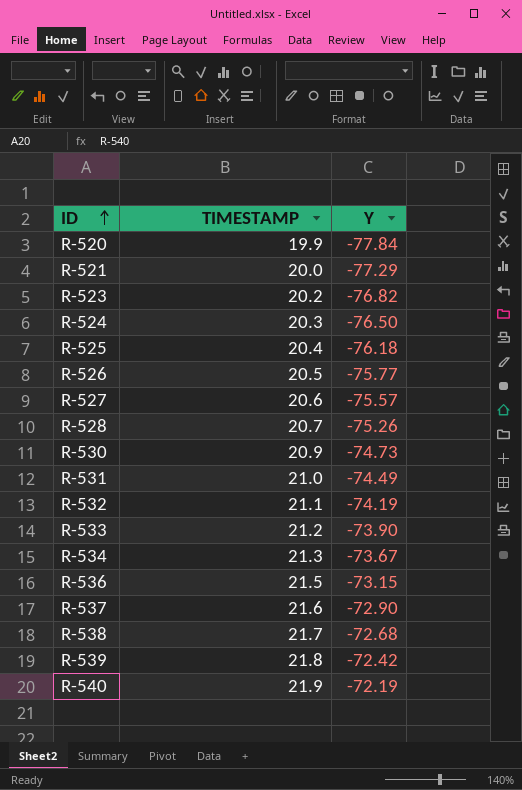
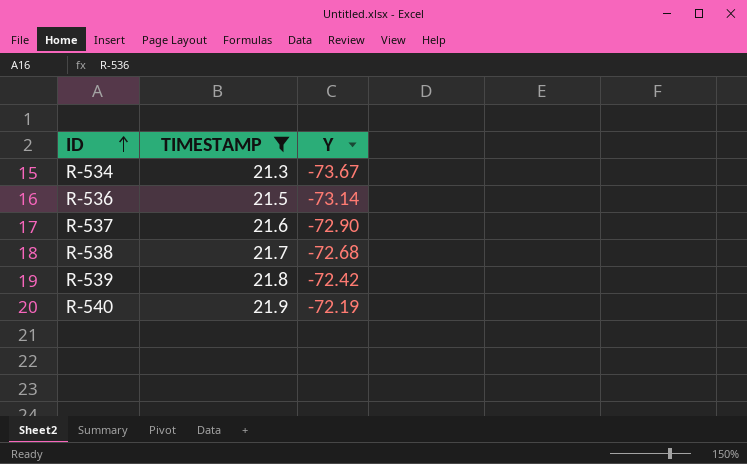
filter: none -> TIMESTAMP >= 21.3
R-536 | Y: -73.15 -> -73.14

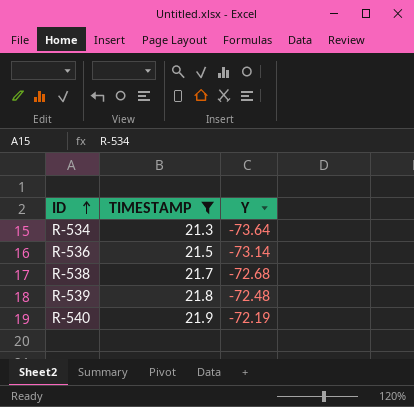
row R-537: 21.6 | -72.90 -> none
R-534 | Y: -73.67 -> -73.64
R-539 | Y: -72.42 -> -72.48

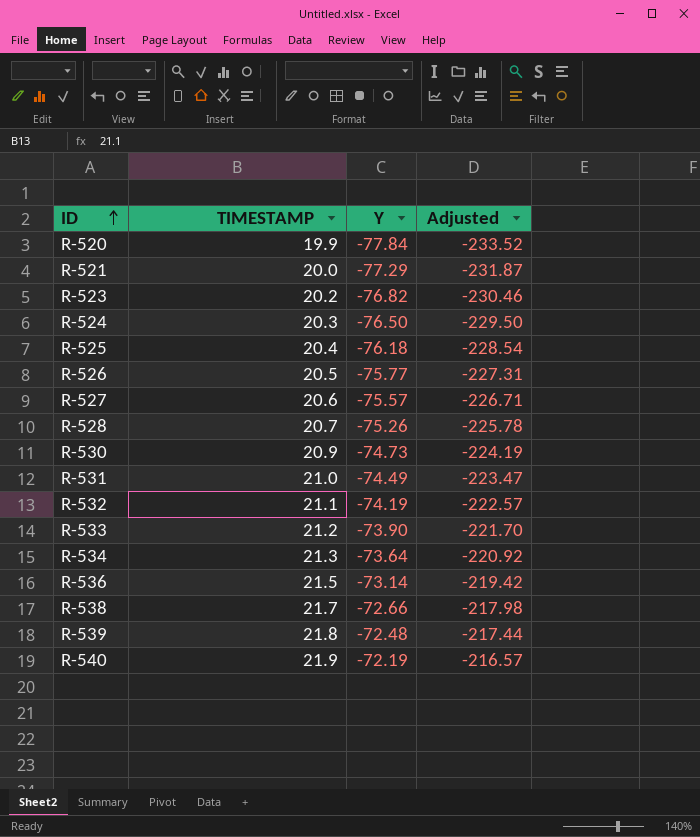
filter: TIMESTAMP >= 21.3 -> none
column Adjusted | formula: none -> [Y] * 3
R-538 | Y: -72.68 -> -72.66

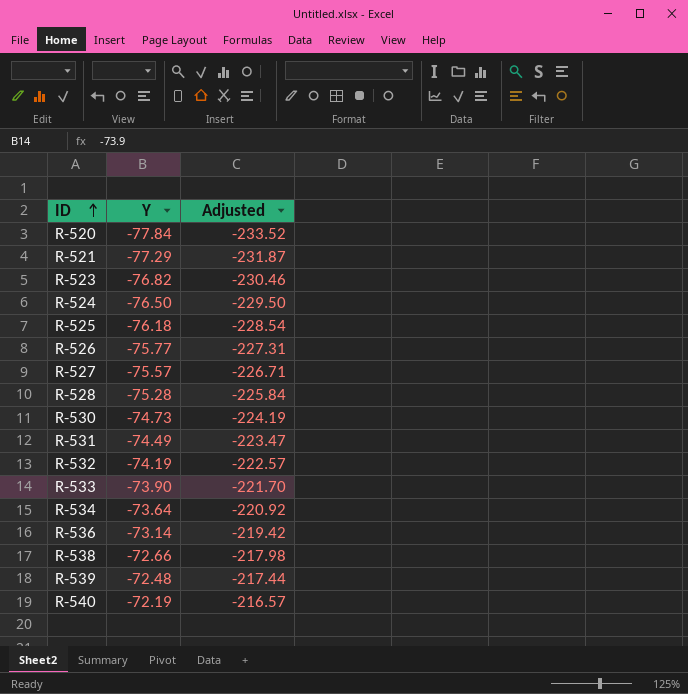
column TIMESTAMP | position: 2 -> none
R-528 | Y: -75.26 -> -75.28
R-528 | Adjusted: -225.78 -> -225.84

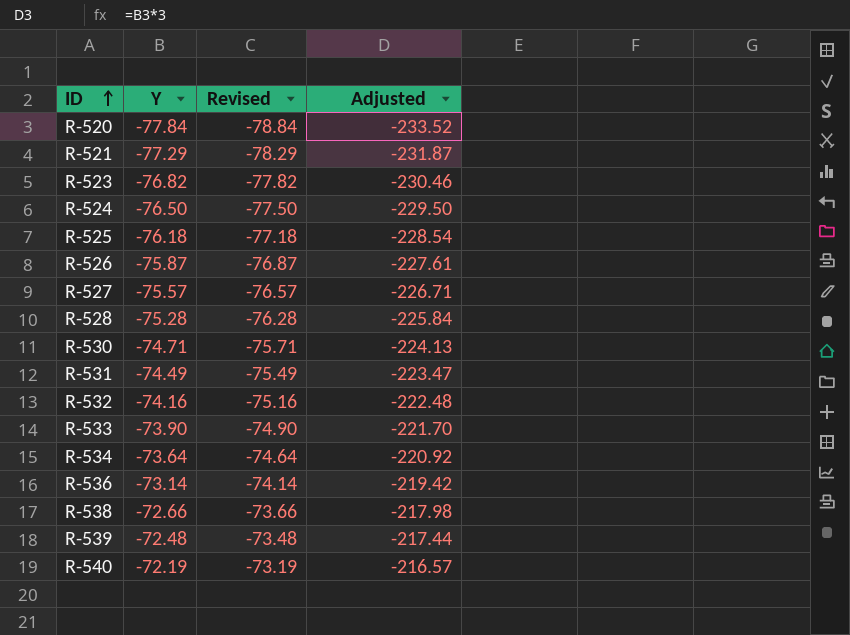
column Revised | formula: none -> [Y] - 1
R-526 | Y: -75.77 -> -75.87
R-526 | Adjusted: -227.31 -> -227.61
R-530 | Y: -74.73 -> -74.71
R-530 | Adjusted: -224.19 -> -224.13
R-532 | Y: -74.19 -> -74.16
R-532 | Adjusted: -222.57 -> -222.48

